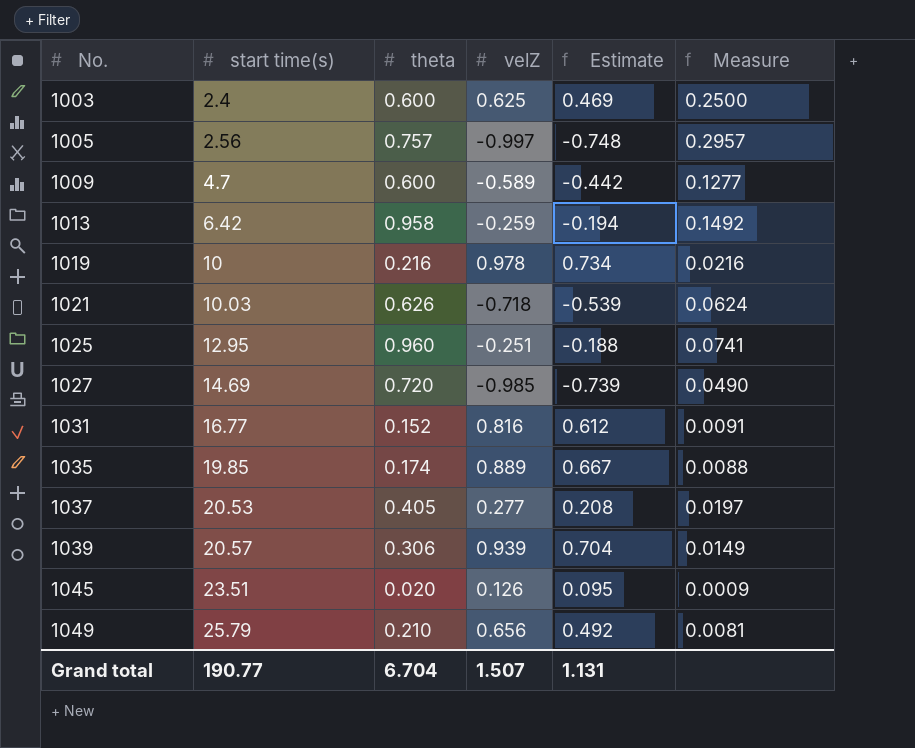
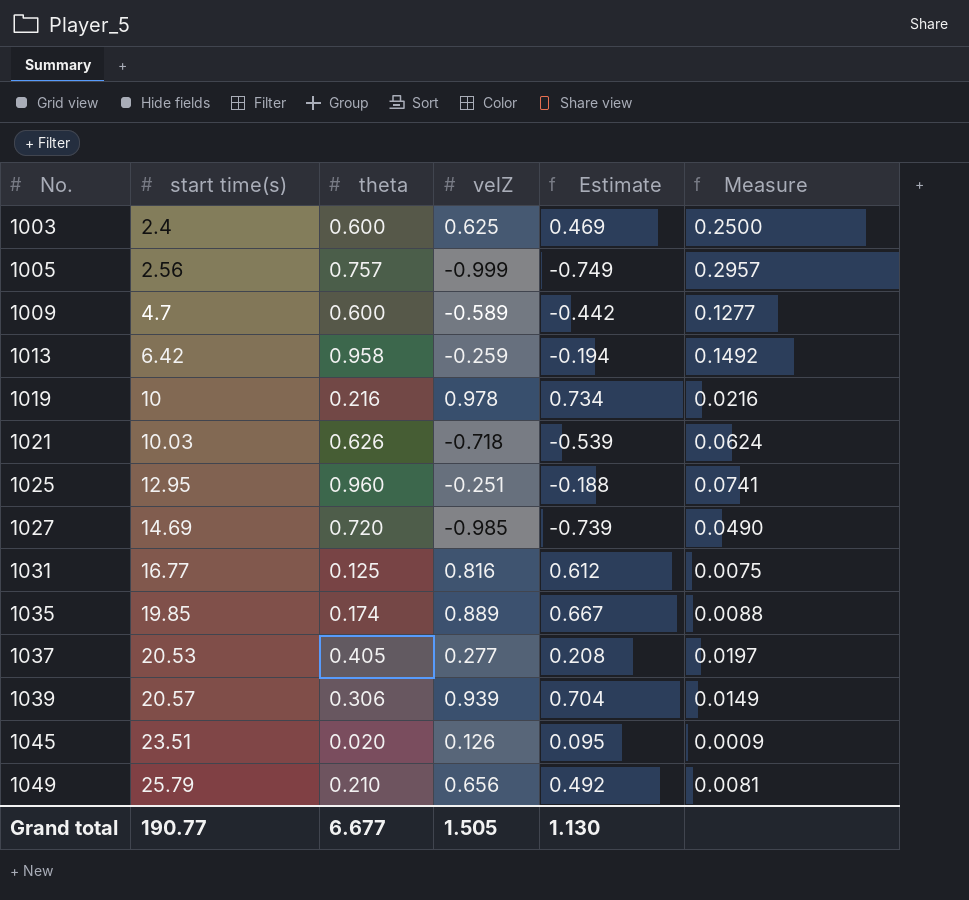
1005 | velZ: -0.997 -> -0.999
1005 | Estimate: -0.748 -> -0.749
1031 | theta: 0.152 -> 0.125
1031 | Measure: 0.0091 -> 0.0075
Grand total | theta: 6.704 -> 6.677
Grand total | velZ: 1.507 -> 1.505
Grand total | Estimate: 1.131 -> 1.130

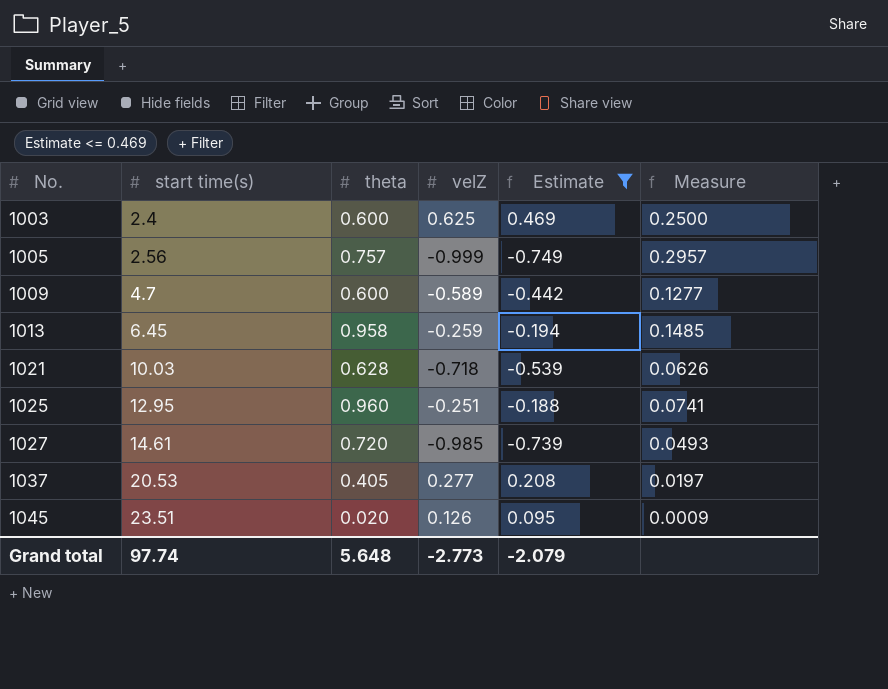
filter: none -> Estimate <= 0.469
1013 | start time(s): 6.42 -> 6.45
1013 | Measure: 0.1492 -> 0.1485
1021 | theta: 0.626 -> 0.628
1021 | Measure: 0.0624 -> 0.0626
1027 | start time(s): 14.69 -> 14.61
1027 | Measure: 0.0490 -> 0.0493
Grand total | start time(s): 190.77 -> 97.74
Grand total | theta: 6.677 -> 5.648
Grand total | velZ: 1.505 -> -2.773
Grand total | Estimate: 1.130 -> -2.079

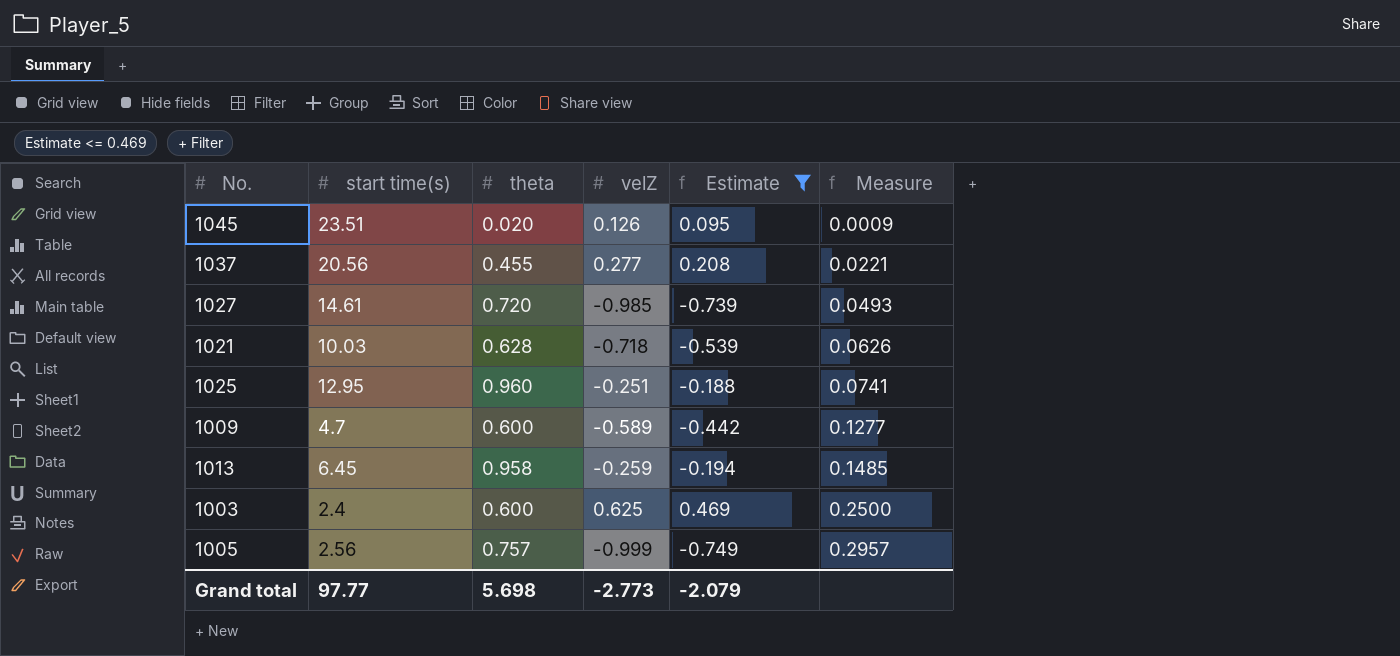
row order: No. ascending -> Measure ascending
1037 | start time(s): 20.53 -> 20.56
1037 | theta: 0.405 -> 0.455
1037 | Measure: 0.0197 -> 0.0221
Grand total | start time(s): 97.74 -> 97.77
Grand total | theta: 5.648 -> 5.698

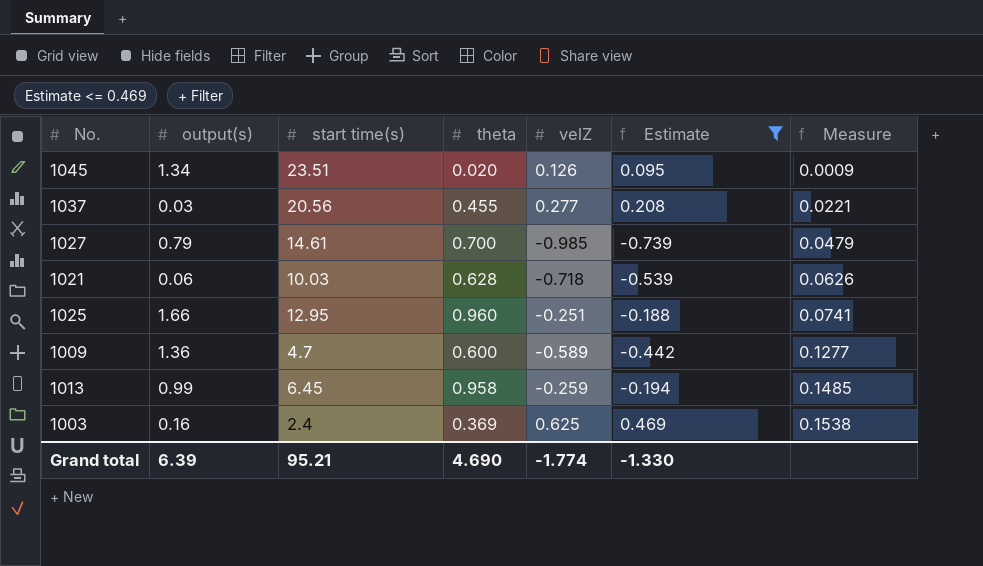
column output(s) | position: none -> 2
row 1005: 2.56 | 0.757 | -0.999 | -0.749 | 0.2957 -> none
1027 | theta: 0.720 -> 0.700
1027 | Measure: 0.0493 -> 0.0479
1003 | theta: 0.600 -> 0.369
1003 | Measure: 0.2500 -> 0.1538
Grand total | start time(s): 97.77 -> 95.21
Grand total | theta: 5.698 -> 4.690
Grand total | velZ: -2.773 -> -1.774
Grand total | Estimate: -2.079 -> -1.330

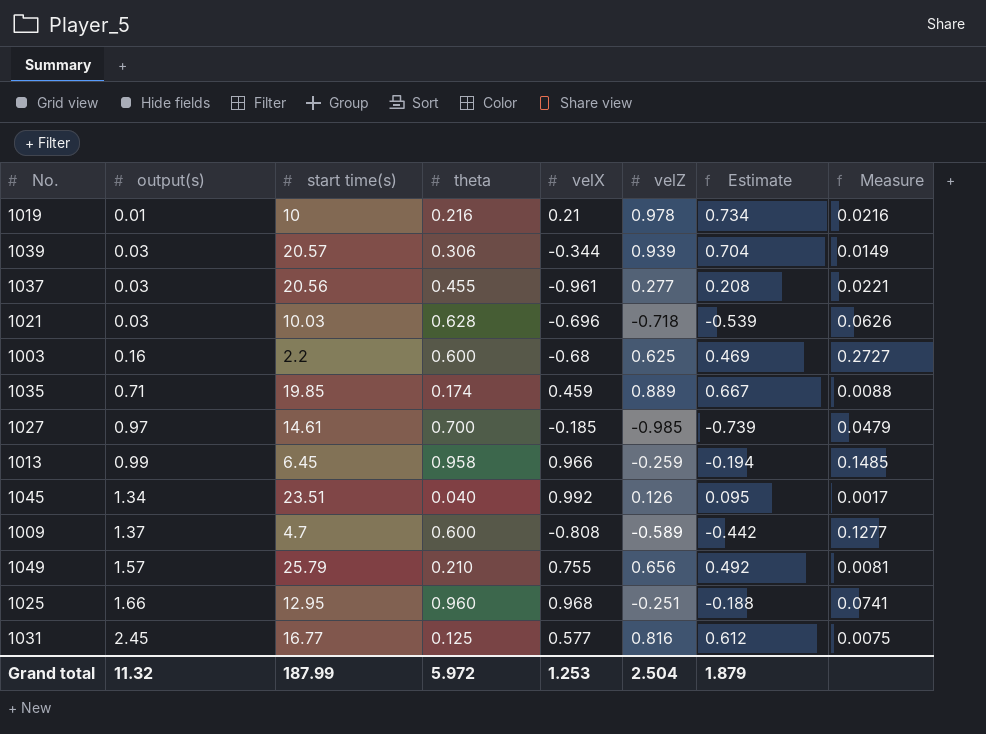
filter: Estimate <= 0.469 -> none
row order: Measure ascending -> output(s) ascending
column velX | position: none -> 5
1021 | output(s): 0.06 -> 0.03
1003 | start time(s): 2.4 -> 2.2
1003 | theta: 0.369 -> 0.600
1003 | Measure: 0.1538 -> 0.2727
1027 | output(s): 0.79 -> 0.97
1045 | theta: 0.020 -> 0.040
1045 | Measure: 0.0009 -> 0.0017
1009 | output(s): 1.36 -> 1.37
Grand total | output(s): 6.39 -> 11.32
Grand total | start time(s): 95.21 -> 187.99
Grand total | theta: 4.690 -> 5.972
Grand total | velZ: -1.774 -> 2.504
Grand total | Estimate: -1.330 -> 1.879

